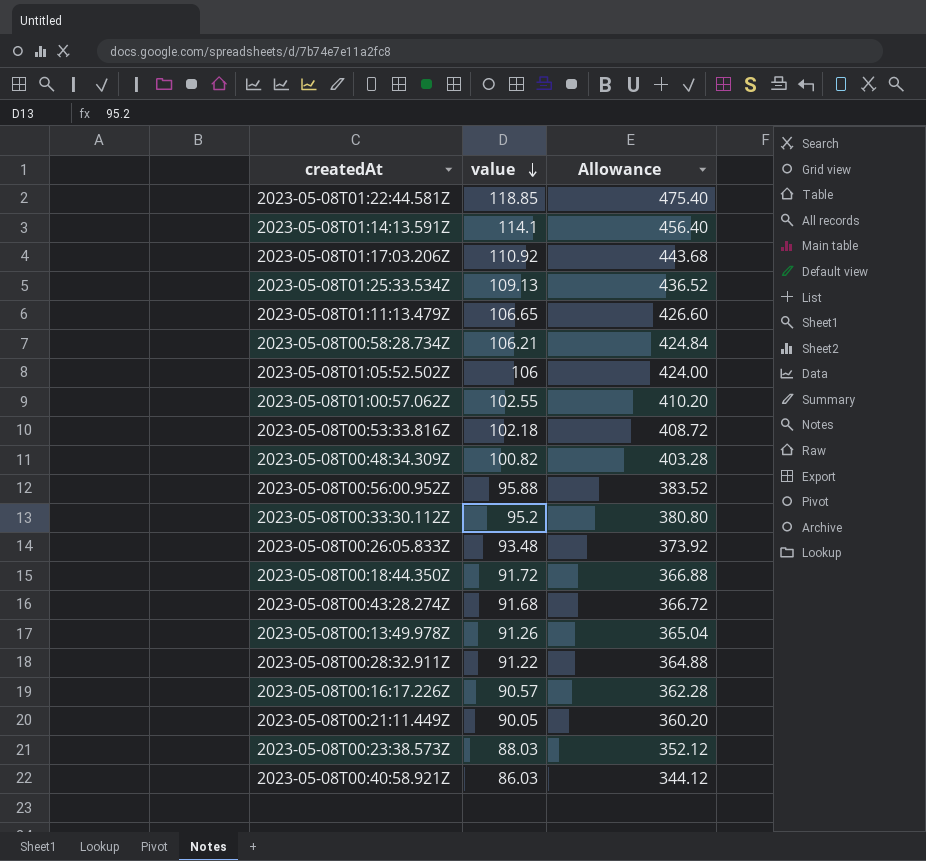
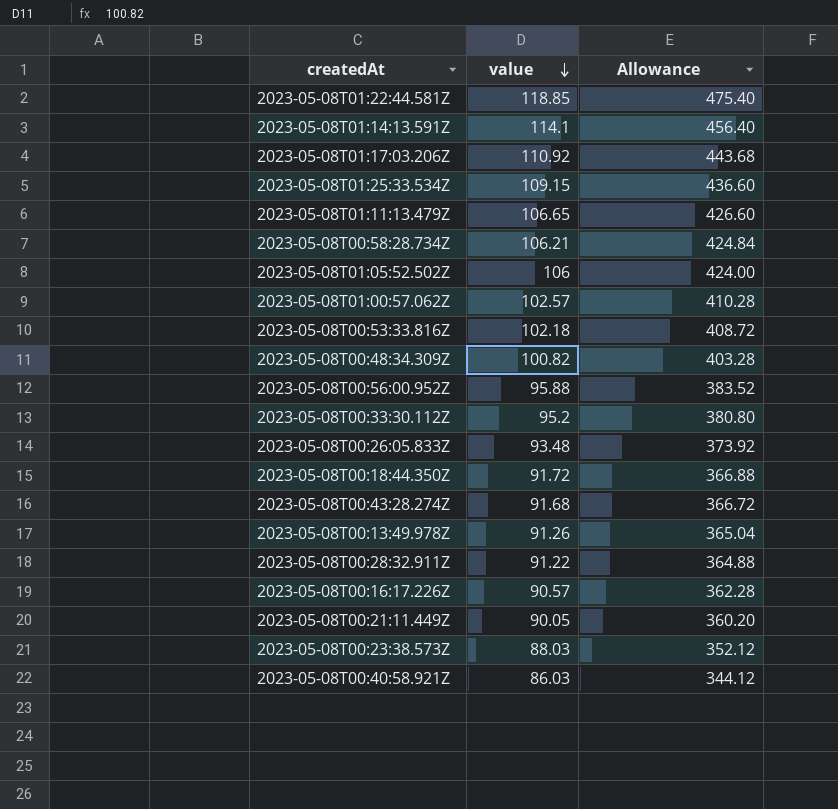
2023-05-08T01:25:33.534Z | value: 109.13 -> 109.15
2023-05-08T01:25:33.534Z | Allowance: 436.52 -> 436.60
2023-05-08T01:00:57.062Z | value: 102.55 -> 102.57
2023-05-08T01:00:57.062Z | Allowance: 410.20 -> 410.28

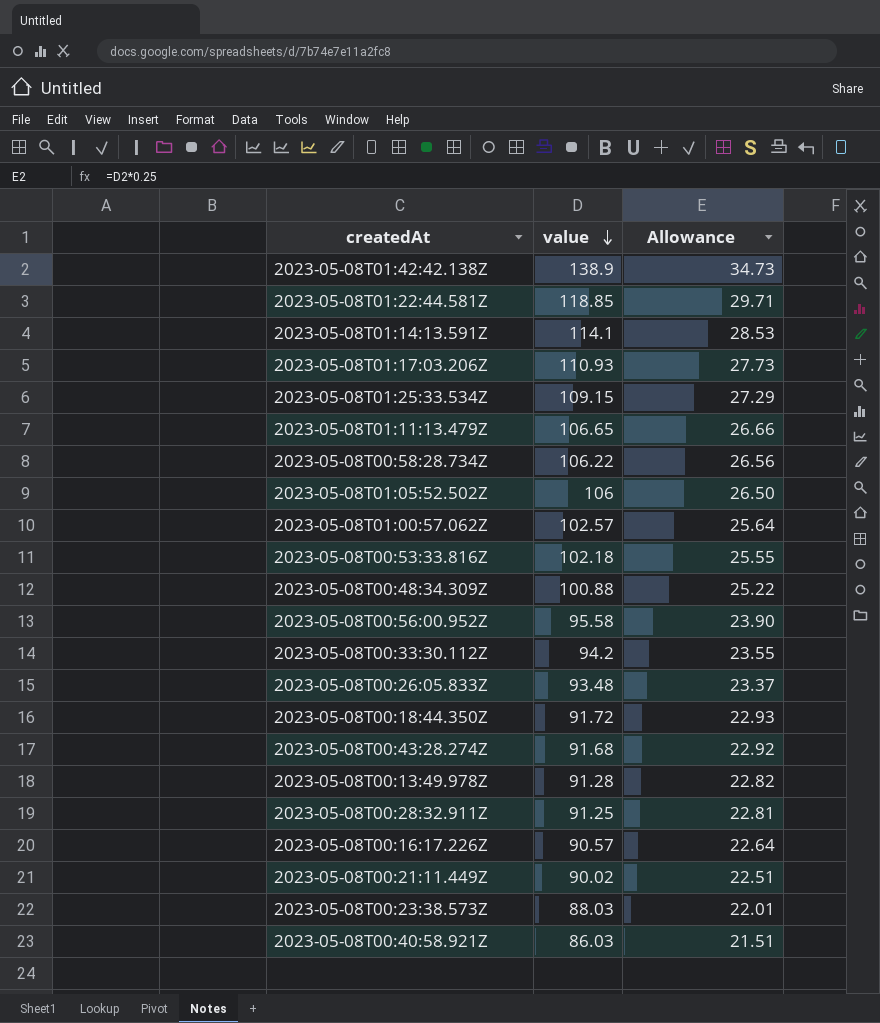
column Allowance | formula: [value] * 4 -> [value] * 0.25
row 2023-05-08T01:42:42.138Z: none -> 138.9 | 34.73
2023-05-08T01:17:03.206Z | value: 110.92 -> 110.93
2023-05-08T00:58:28.734Z | value: 106.21 -> 106.22
2023-05-08T00:48:34.309Z | value: 100.82 -> 100.88
2023-05-08T00:56:00.952Z | value: 95.88 -> 95.58
2023-05-08T00:33:30.112Z | value: 95.2 -> 94.2
2023-05-08T00:13:49.978Z | value: 91.26 -> 91.28
2023-05-08T00:28:32.911Z | value: 91.22 -> 91.25
2023-05-08T00:21:11.449Z | value: 90.05 -> 90.02

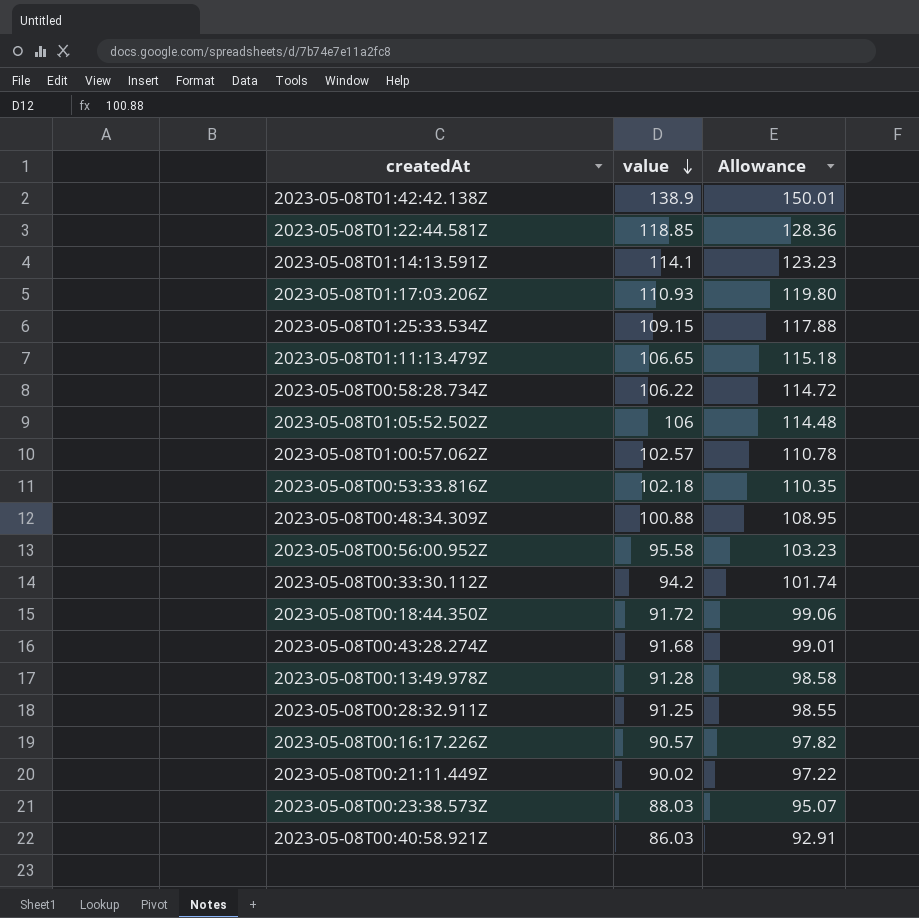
column Allowance | formula: [value] * 0.25 -> [value] * 1.08
row 2023-05-08T00:26:05.833Z: 93.48 | 23.37 -> none

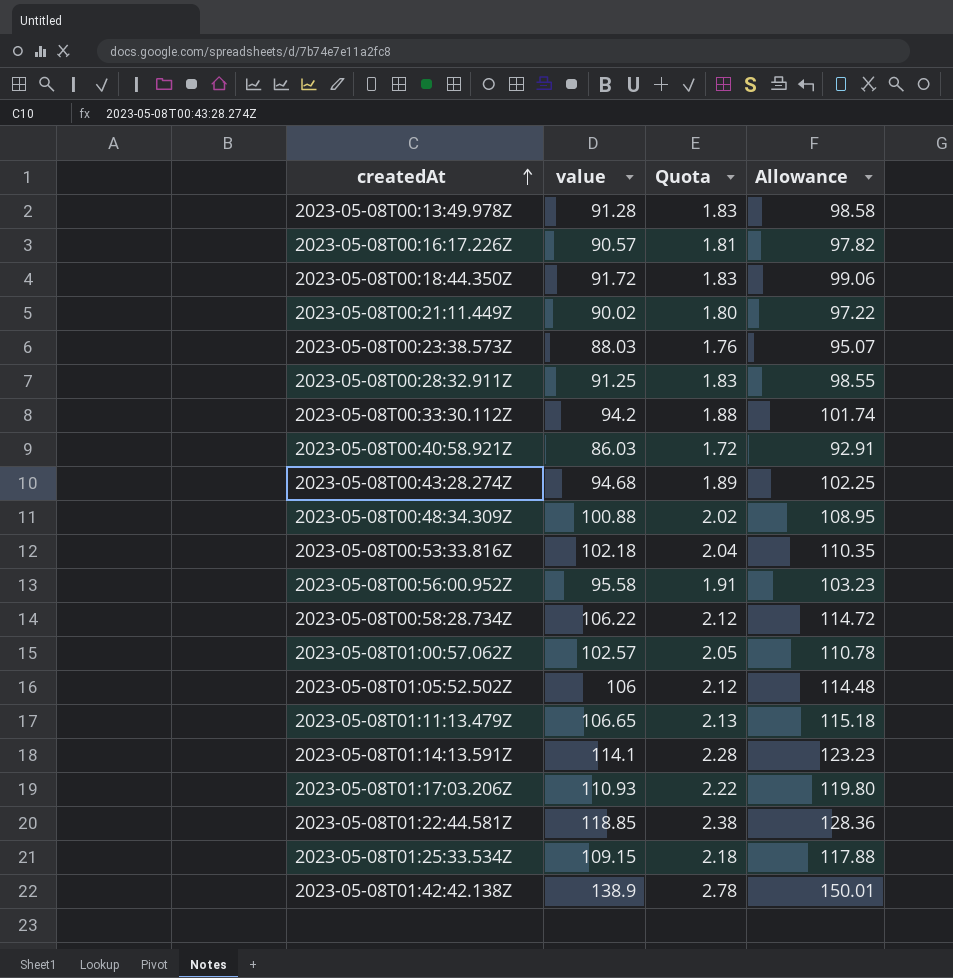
row order: value descending -> createdAt ascending
column Quota | formula: none -> [value] * 0.02
2023-05-08T00:43:28.274Z | value: 91.68 -> 94.68
2023-05-08T00:43:28.274Z | Allowance: 99.01 -> 102.25

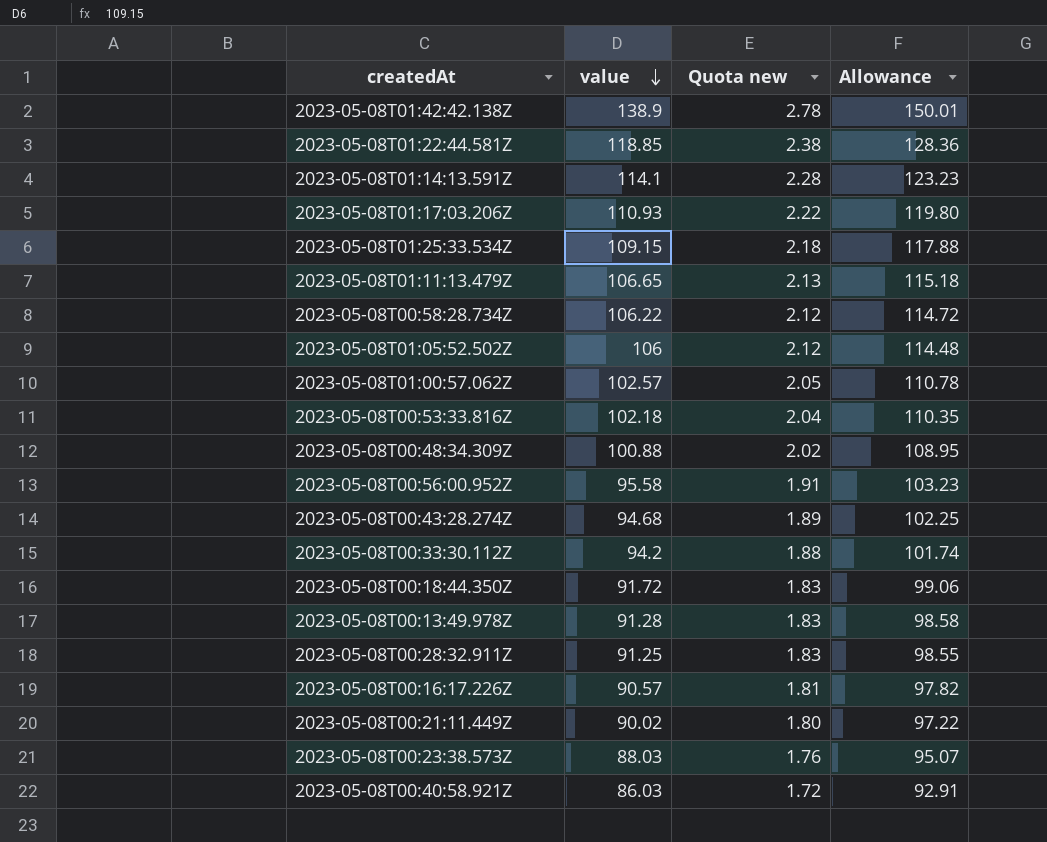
row order: createdAt ascending -> value descending
column name: Quota -> Quota new

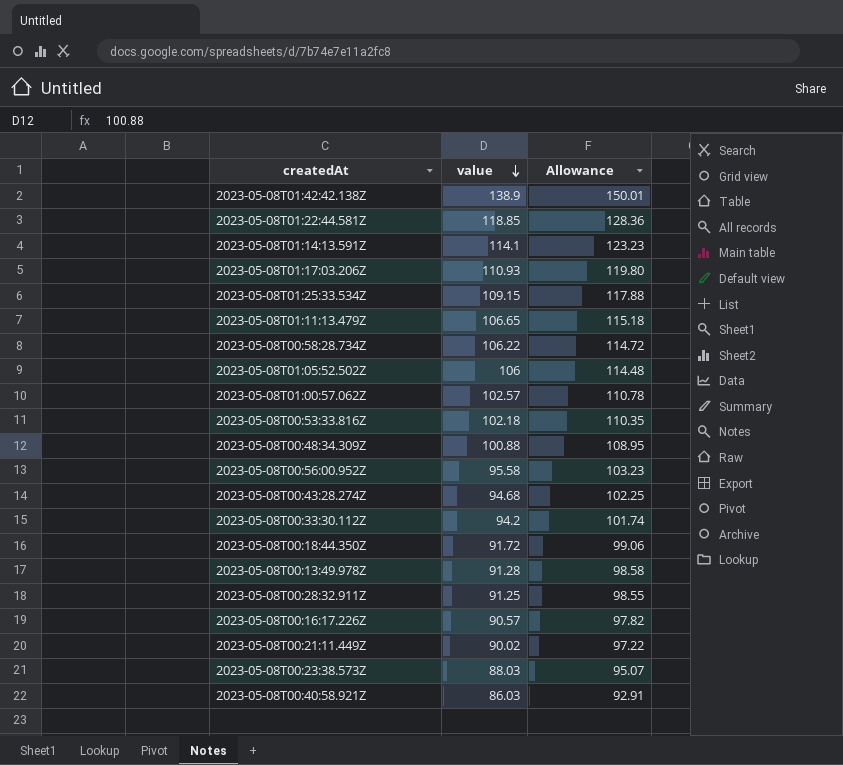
column Quota new | formula: [value] * 0.02 -> none

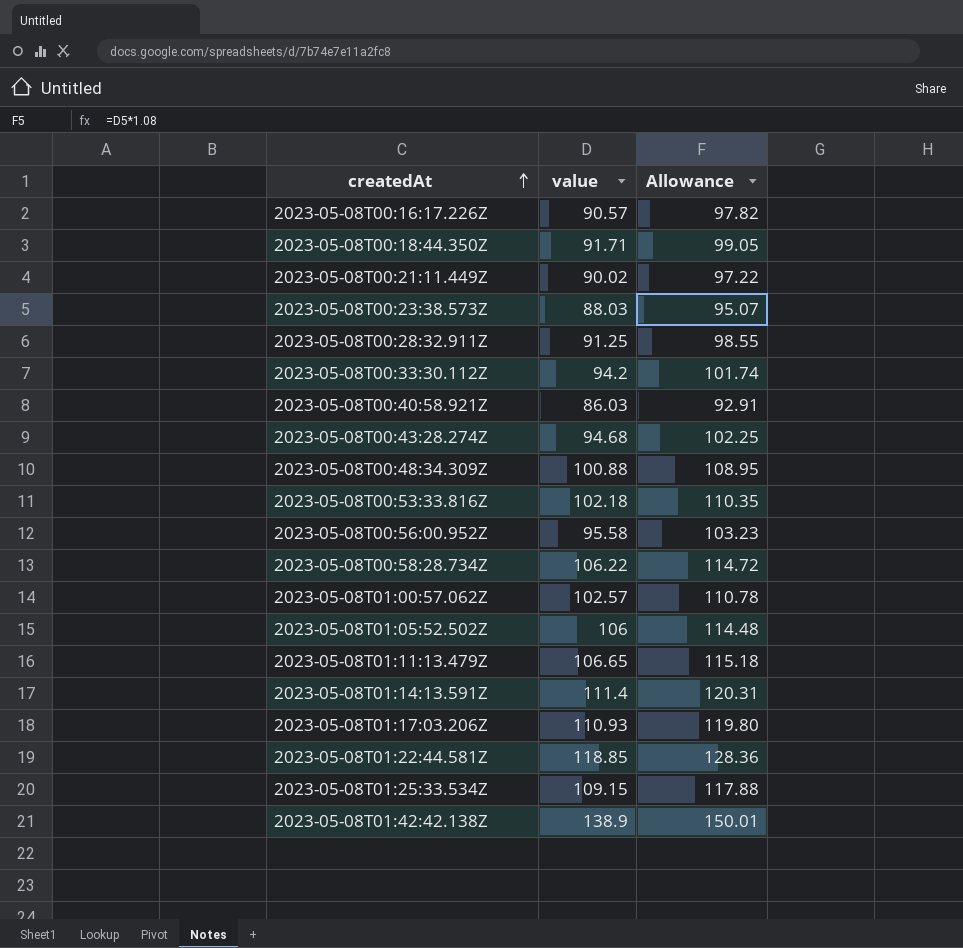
row order: value descending -> createdAt ascending
row 2023-05-08T00:13:49.978Z: 91.28 | 98.58 -> none
2023-05-08T00:18:44.350Z | value: 91.72 -> 91.71
2023-05-08T00:18:44.350Z | Allowance: 99.06 -> 99.05
2023-05-08T01:14:13.591Z | value: 114.1 -> 111.4
2023-05-08T01:14:13.591Z | Allowance: 123.23 -> 120.31

